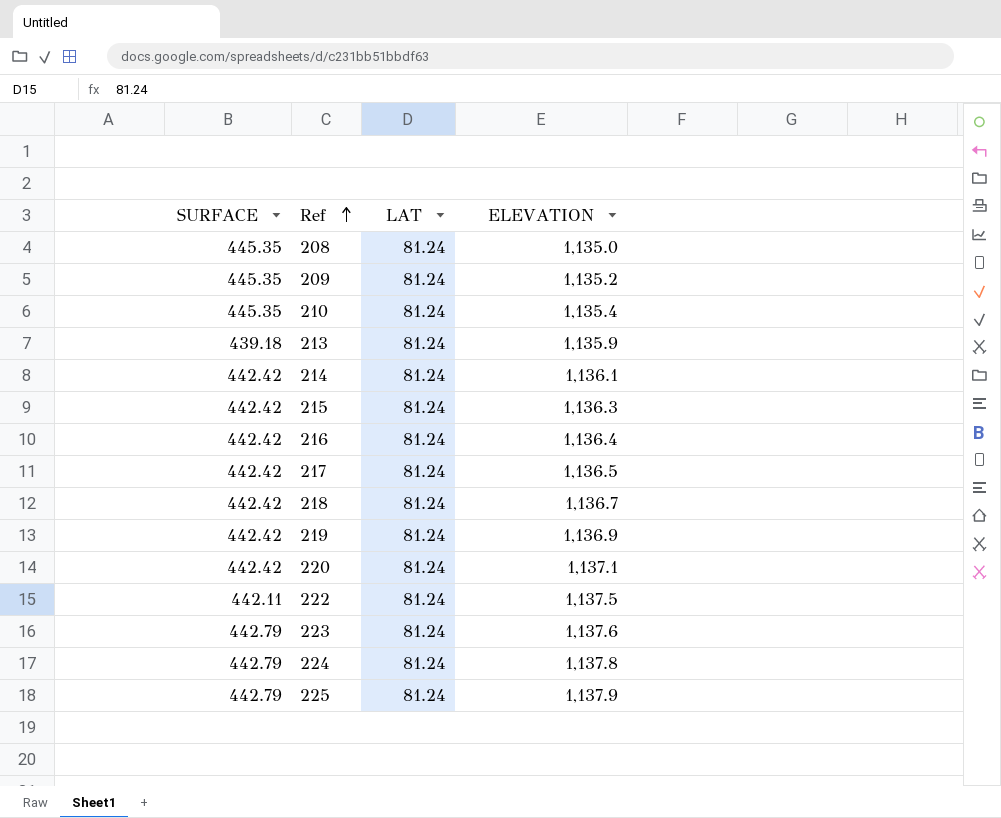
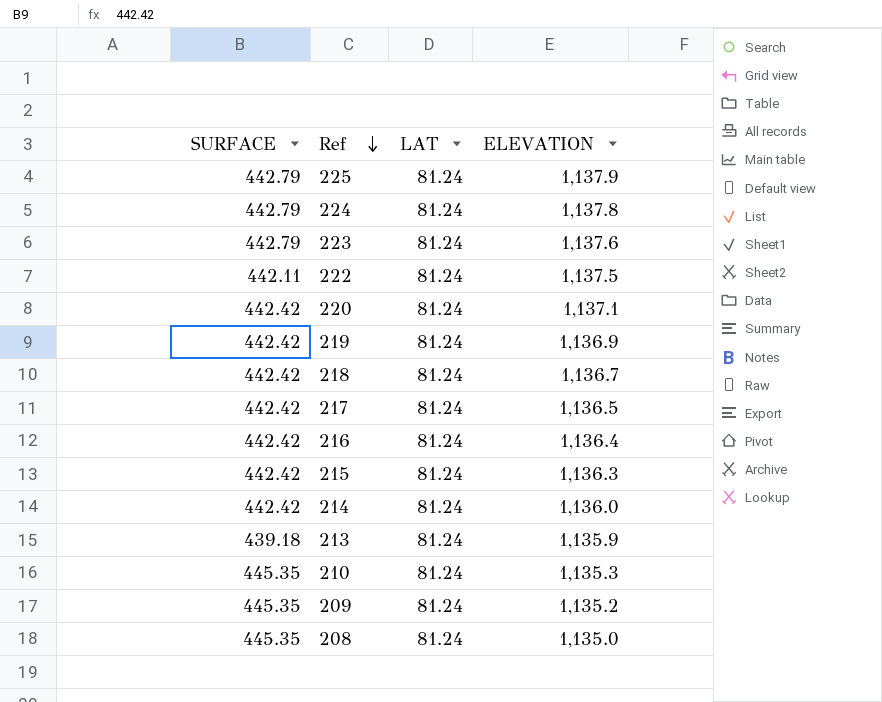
row order: Ref ascending -> Ref descending
214 | ELEVATION: 1,136.1 -> 1,136.0
210 | ELEVATION: 1,135.4 -> 1,135.3

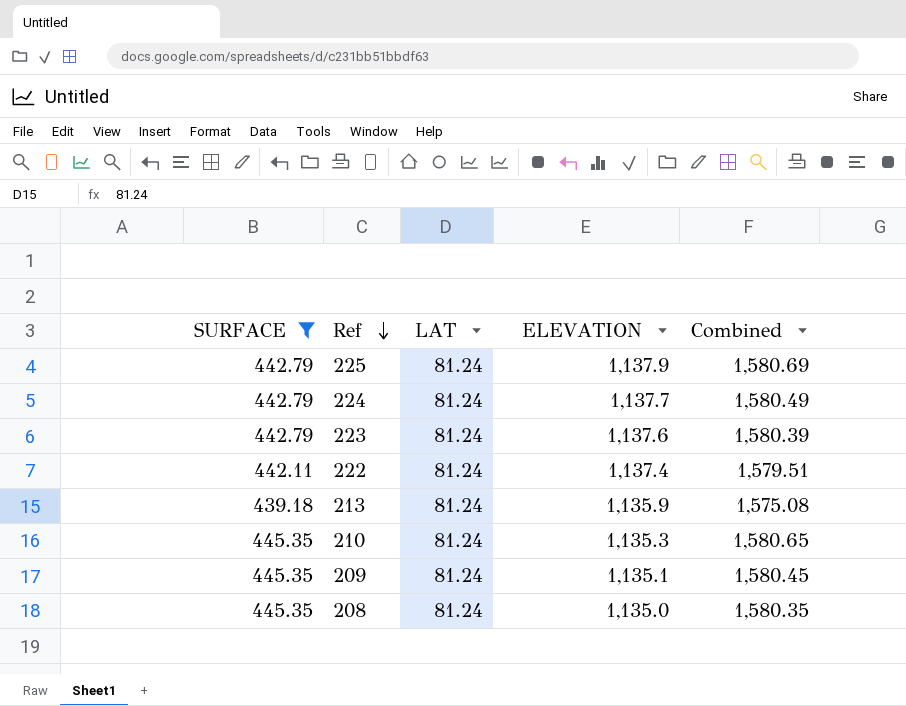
filter: none -> SURFACE != 442.42
column Combined | formula: none -> [SURFACE] + [ELEVATION]
224 | ELEVATION: 1,137.8 -> 1,137.7
222 | ELEVATION: 1,137.5 -> 1,137.4
209 | ELEVATION: 1,135.2 -> 1,135.1

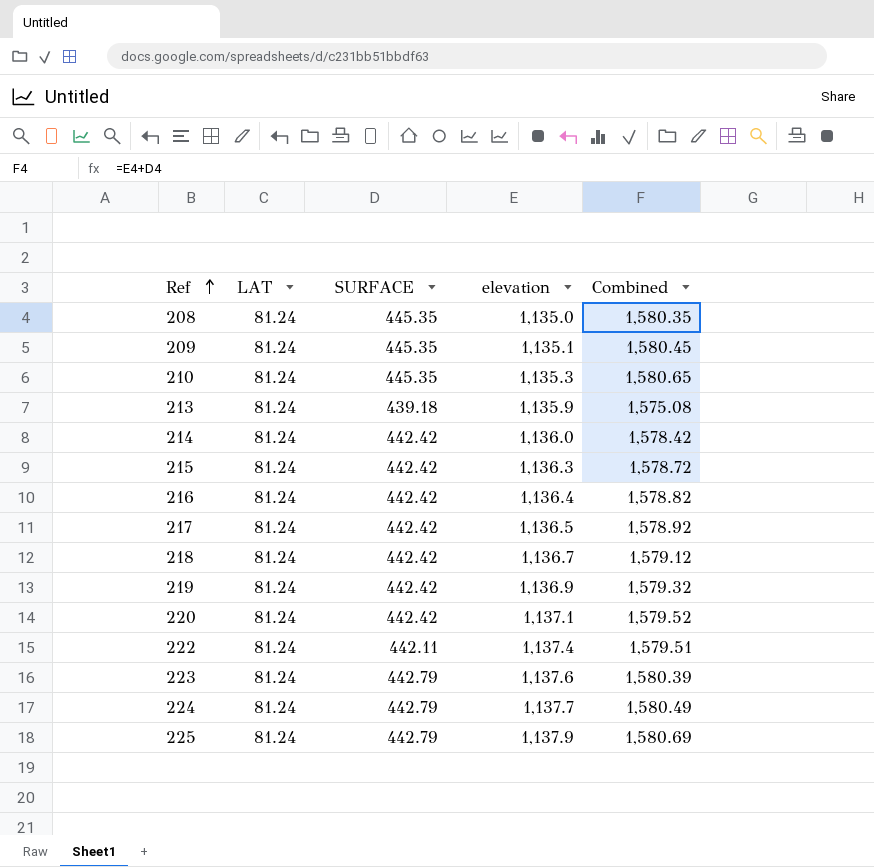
filter: SURFACE != 442.42 -> none
row order: Ref descending -> Ref ascending
column SURFACE | position: 1 -> 3
column name: ELEVATION -> elevation

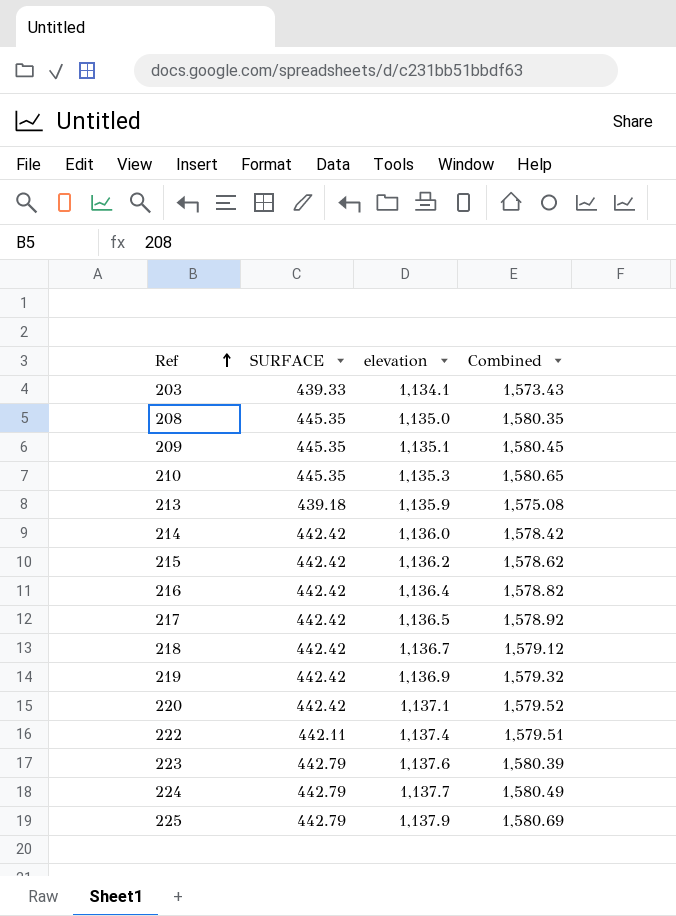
column LAT | position: 2 -> none
row 203: none -> 439.33 | 1,134.1 | 1,573.43
215 | elevation: 1,136.3 -> 1,136.2
215 | Combined: 1,578.72 -> 1,578.62

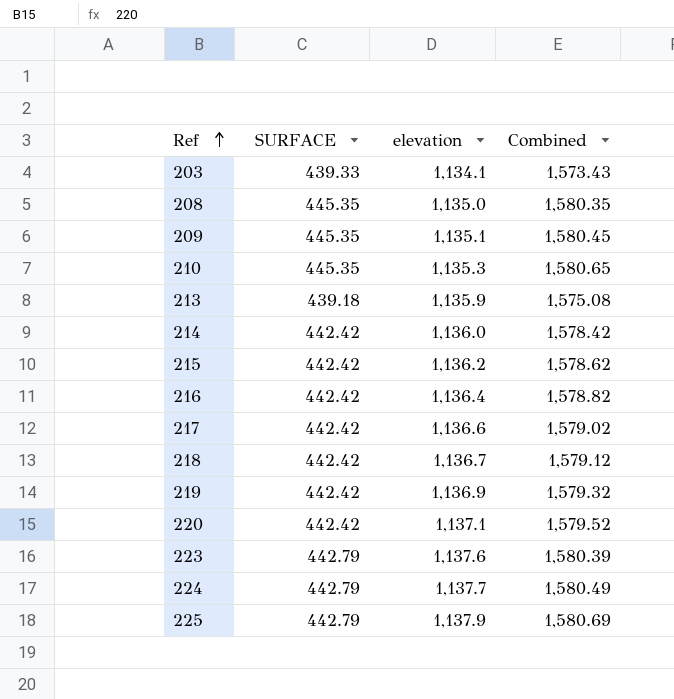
row 222: 442.11 | 1,137.4 | 1,579.51 -> none
217 | elevation: 1,136.5 -> 1,136.6
217 | Combined: 1,578.92 -> 1,579.02

